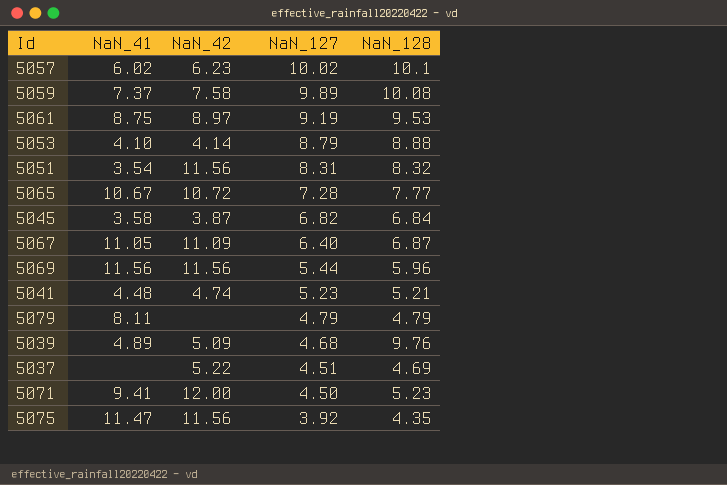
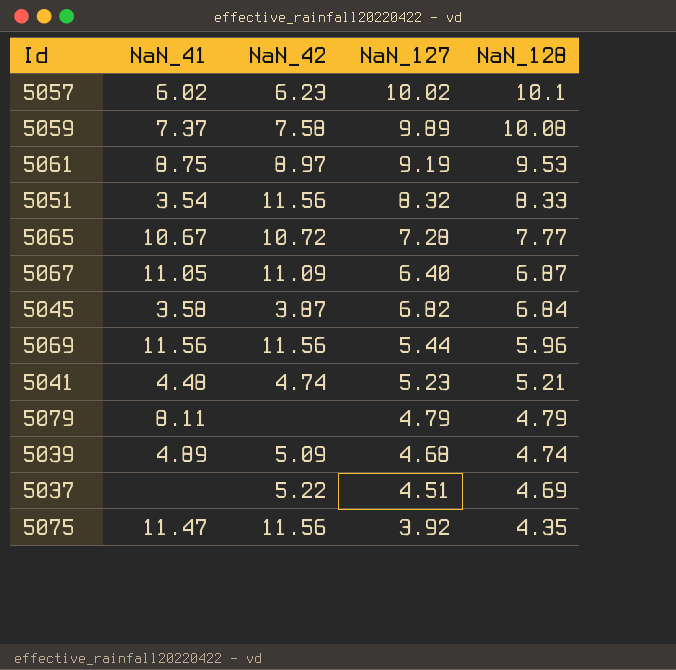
row order: NaN_127 descending -> NaN_128 descending
row 5053: 4.10 | 4.14 | 8.79 | 8.88 -> none
row 5071: 9.41 | 12.00 | 4.50 | 5.23 -> none
5051 | NaN_127: 8.31 -> 8.32
5051 | NaN_128: 8.32 -> 8.33
5039 | NaN_128: 9.76 -> 4.74

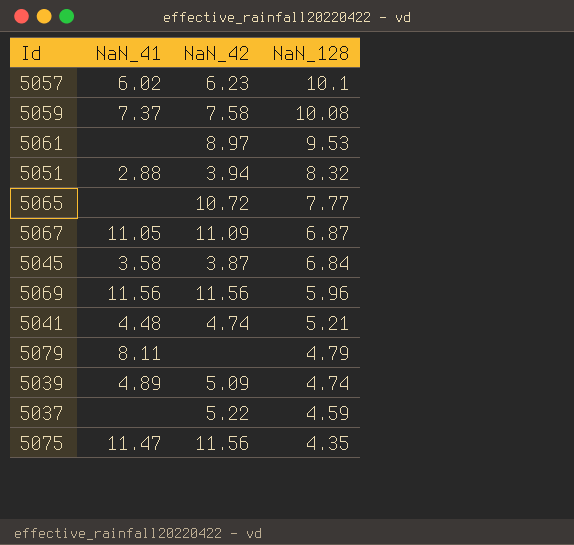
column NaN_127 | position: 4 -> none
5061 | NaN_41: 8.75 -> none
5051 | NaN_41: 3.54 -> 2.88
5051 | NaN_42: 11.56 -> 3.94
5051 | NaN_128: 8.33 -> 8.32
5065 | NaN_41: 10.67 -> none
5037 | NaN_128: 4.69 -> 4.59

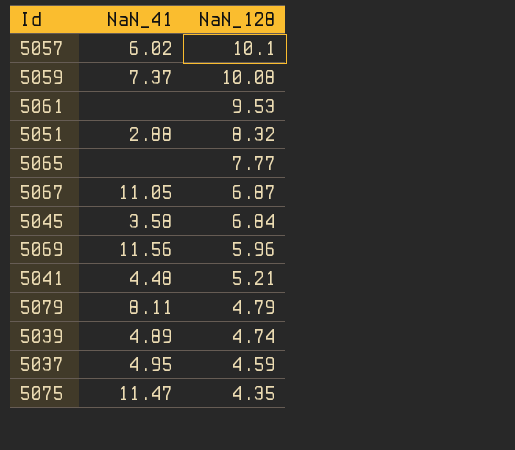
column NaN_42 | position: 3 -> none
5037 | NaN_41: none -> 4.95

